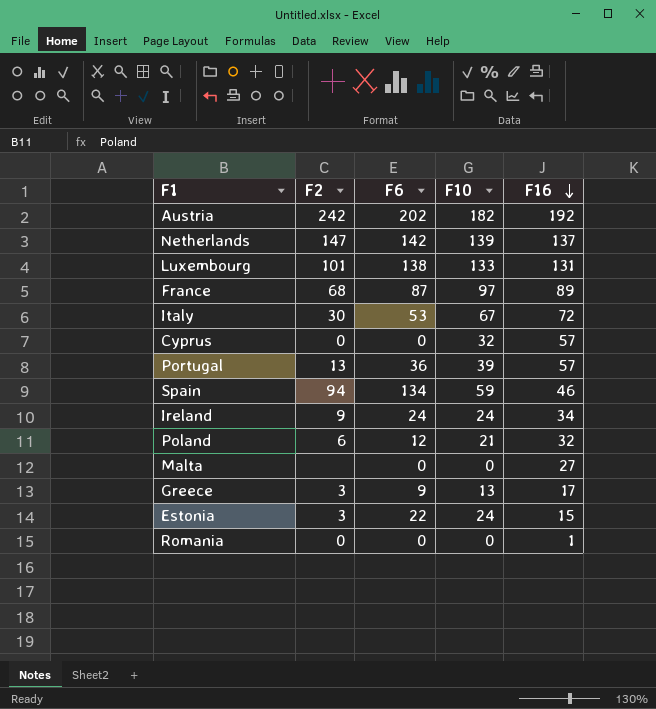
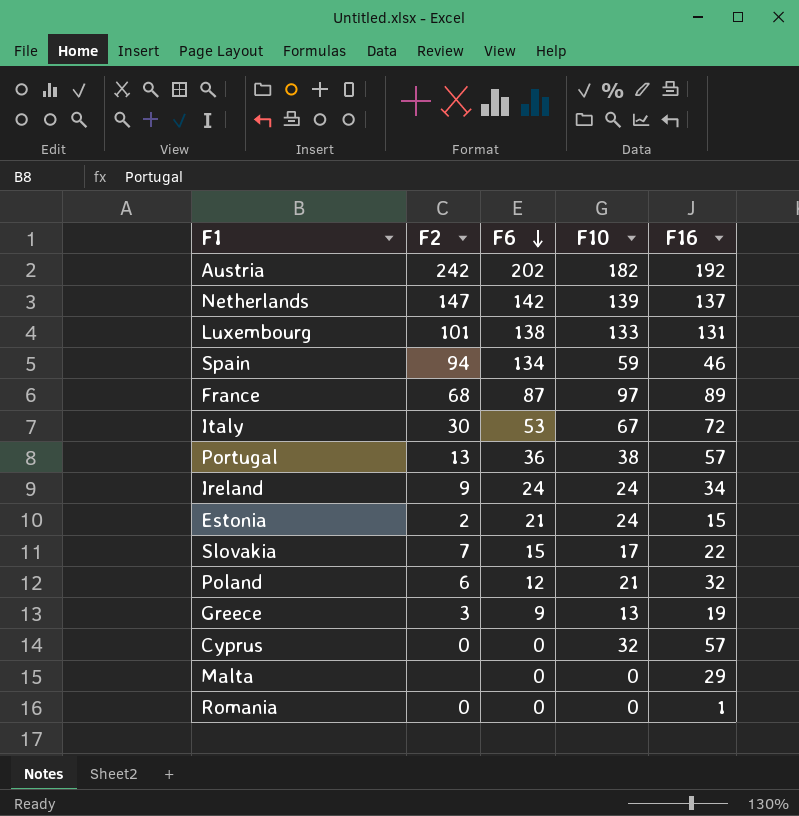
row order: F16 descending -> F6 descending
Portugal | F10: 39 -> 38
Estonia | F2: 3 -> 2
Estonia | F6: 22 -> 21
row Slovakia: none -> 7 | 15 | 17 | 22
Greece | F16: 17 -> 19
Malta | F16: 27 -> 29

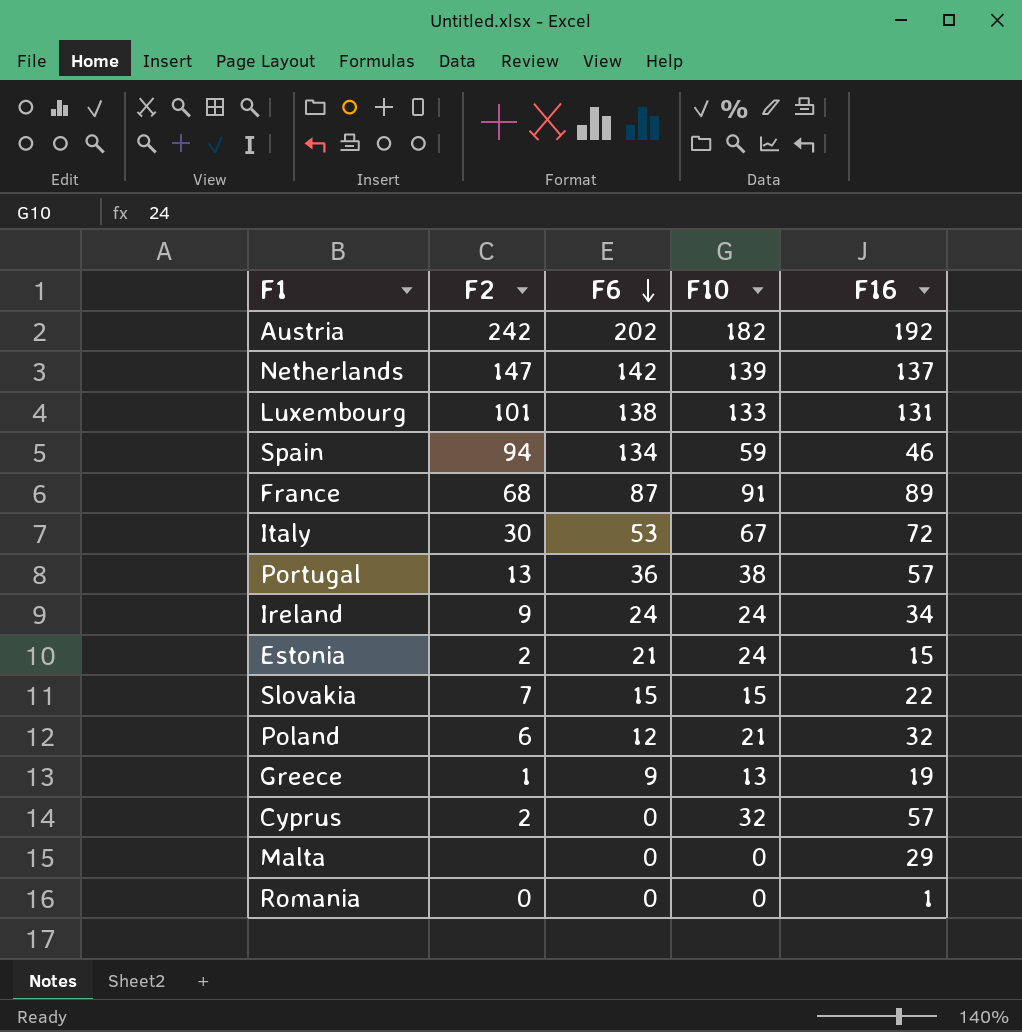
France | F10: 97 -> 91
Slovakia | F10: 17 -> 15
Greece | F2: 3 -> 1
Cyprus | F2: 0 -> 2

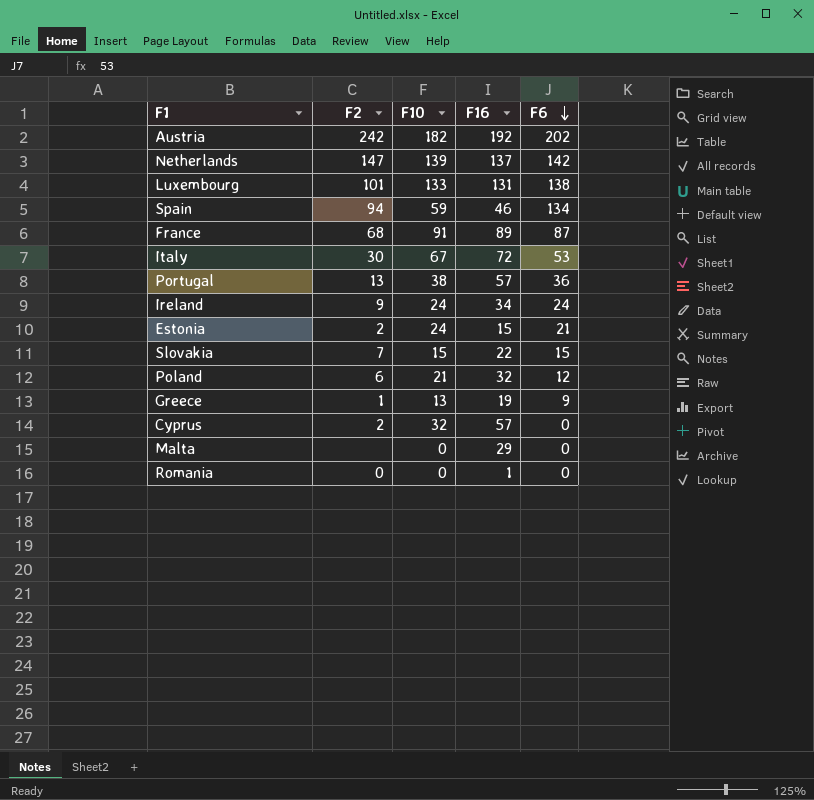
column F6 | position: 3 -> 5

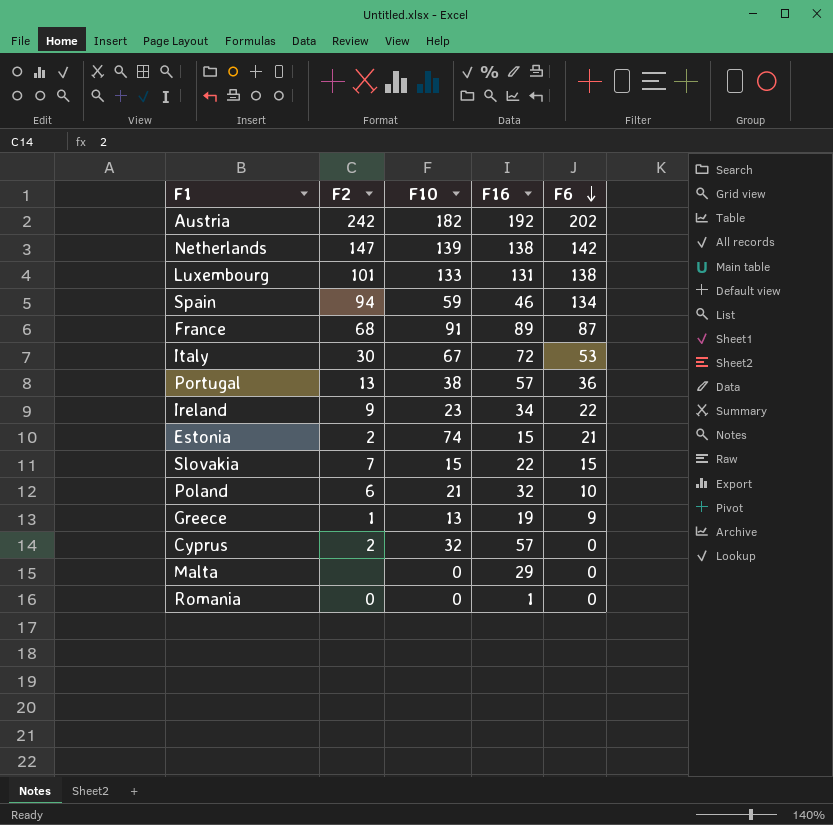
Netherlands | F16: 137 -> 138
Ireland | F10: 24 -> 23
Ireland | F6: 24 -> 22
Estonia | F10: 24 -> 74
Poland | F6: 12 -> 10

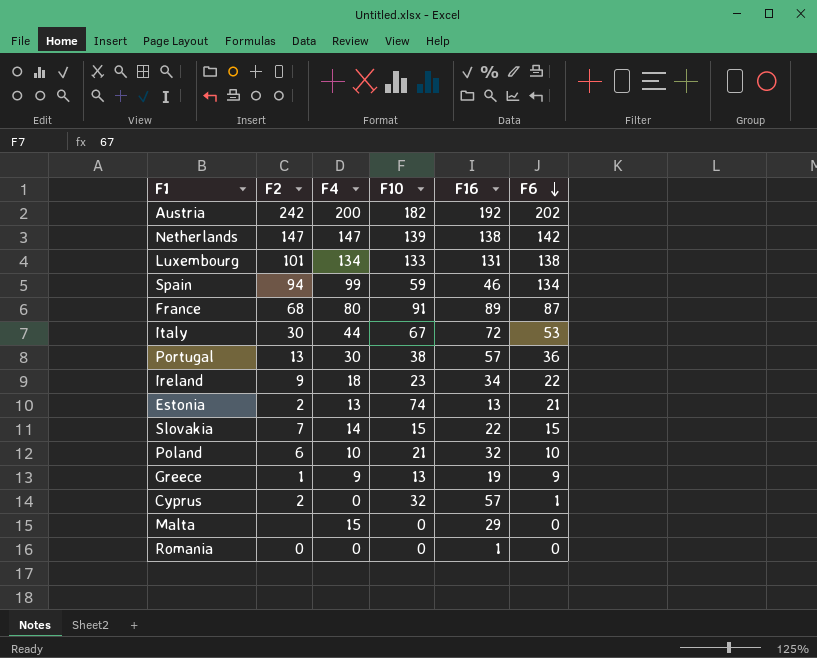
column F4 | position: none -> 3
Estonia | F16: 15 -> 13
Cyprus | F6: 0 -> 1

